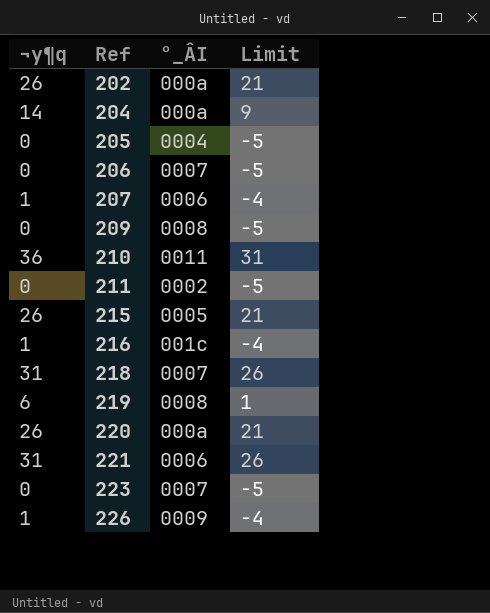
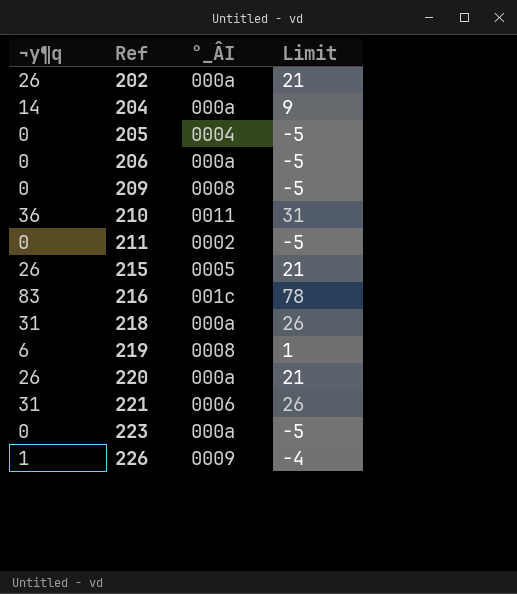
row 207: 1 | 0006 | -4 -> none
206 | °_ÂI: 0007 -> 000a
216 | ¬y¶q: 1 -> 83
216 | Limit: -4 -> 78
218 | °_ÂI: 0007 -> 000a
223 | °_ÂI: 0007 -> 000a

